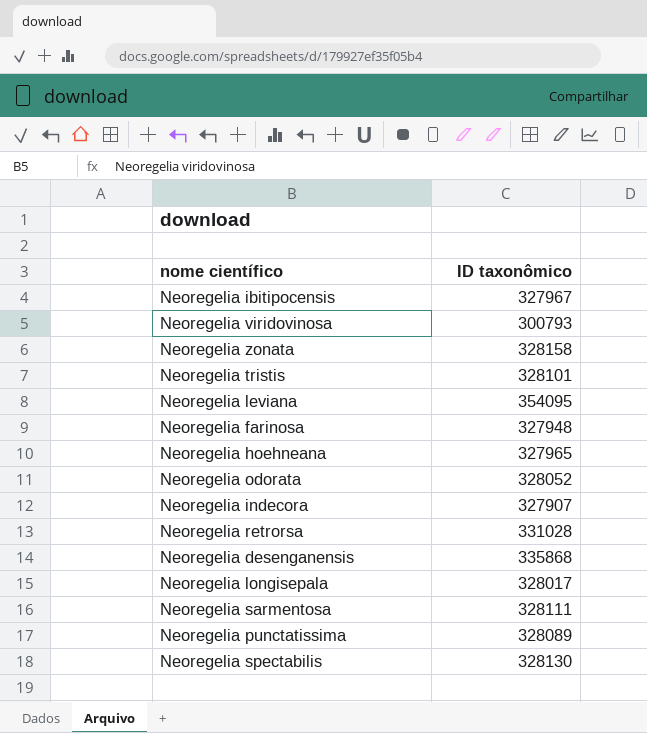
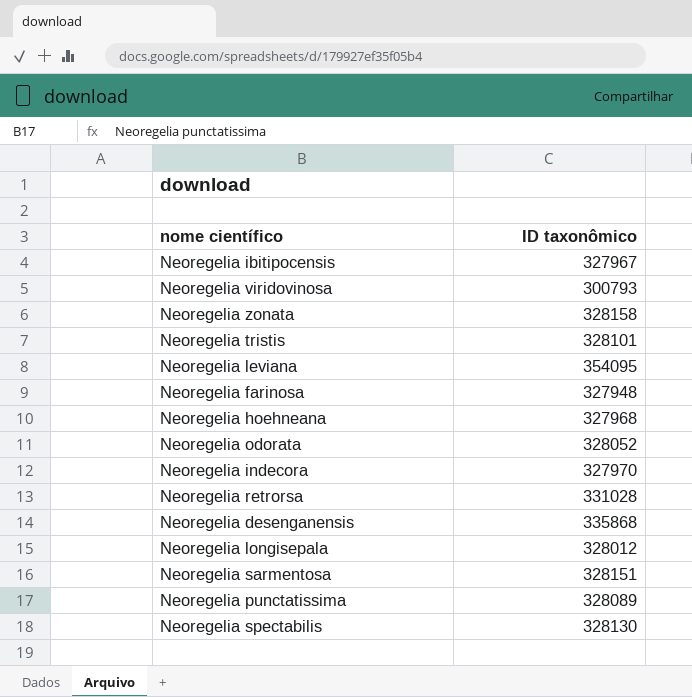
Neoregelia hoehneana | ID taxonômico: 327965 -> 327968
Neoregelia indecora | ID taxonômico: 327907 -> 327970
Neoregelia longisepala | ID taxonômico: 328017 -> 328012
Neoregelia sarmentosa | ID taxonômico: 328111 -> 328151

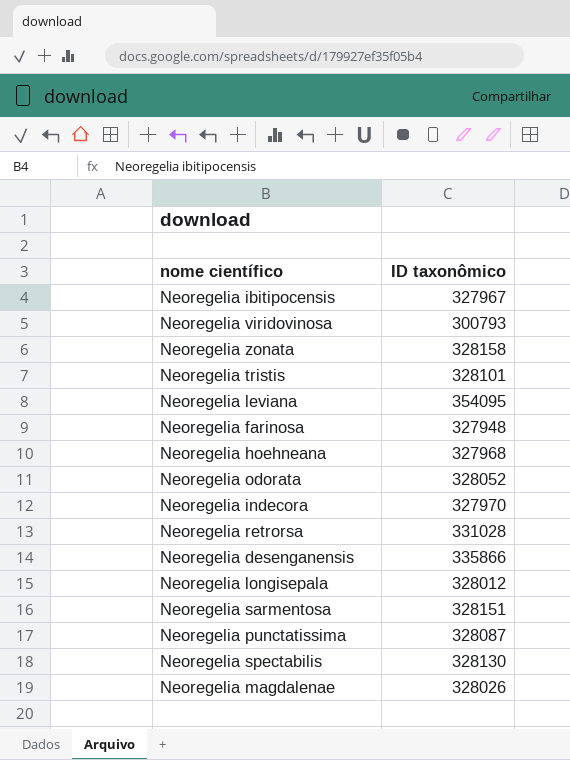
Neoregelia desenganensis | ID taxonômico: 335868 -> 335866
Neoregelia punctatissima | ID taxonômico: 328089 -> 328087
row Neoregelia magdalenae: none -> 328026

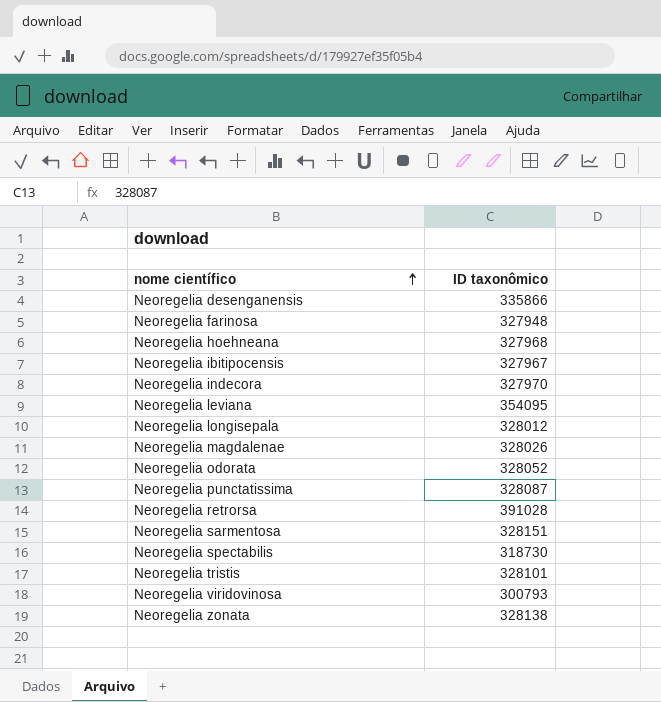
row order: none -> nome científico ascending
Neoregelia retrorsa | ID taxonômico: 331028 -> 391028
Neoregelia spectabilis | ID taxonômico: 328130 -> 318730
Neoregelia zonata | ID taxonômico: 328158 -> 328138

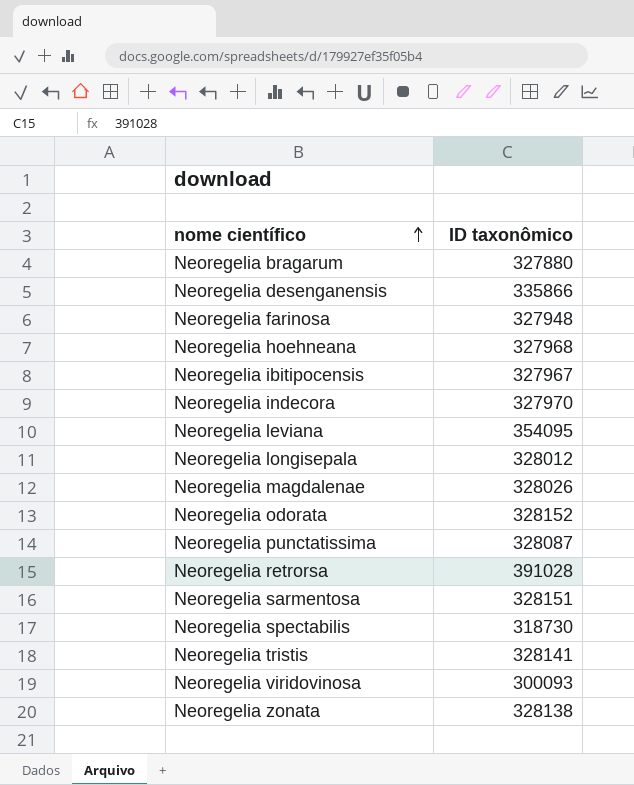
row Neoregelia bragarum: none -> 327880
Neoregelia odorata | ID taxonômico: 328052 -> 328152
Neoregelia tristis | ID taxonômico: 328101 -> 328141
Neoregelia viridovinosa | ID taxonômico: 300793 -> 300093

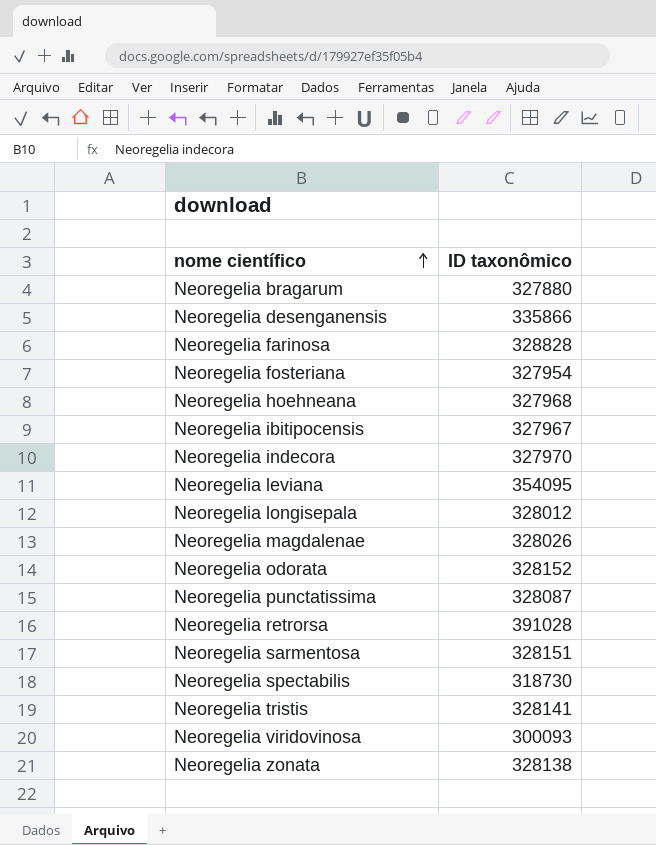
Neoregelia farinosa | ID taxonômico: 327948 -> 328828
row Neoregelia fosteriana: none -> 327954

